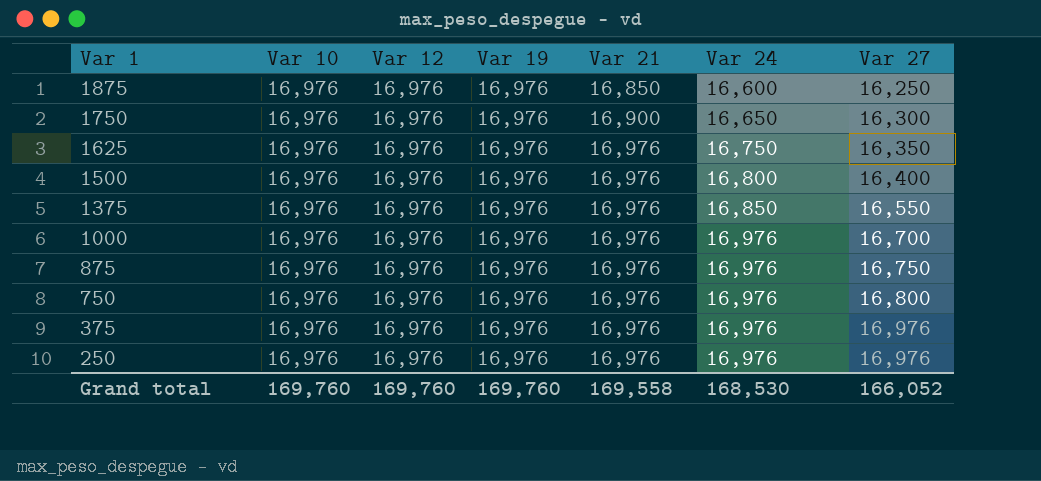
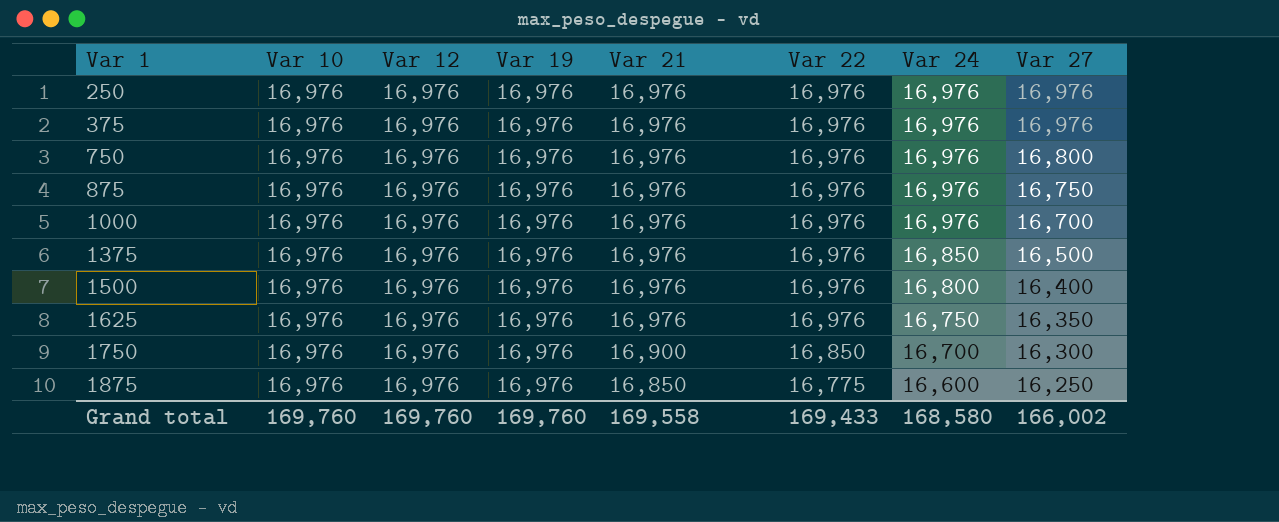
row order: Var 1 descending -> Var 1 ascending
column Var 22 | position: none -> 6
1375 | Var 27: 16,550 -> 16,500
1750 | Var 24: 16,650 -> 16,700
Grand total | Var 24: 168,530 -> 168,580
Grand total | Var 27: 166,052 -> 166,002

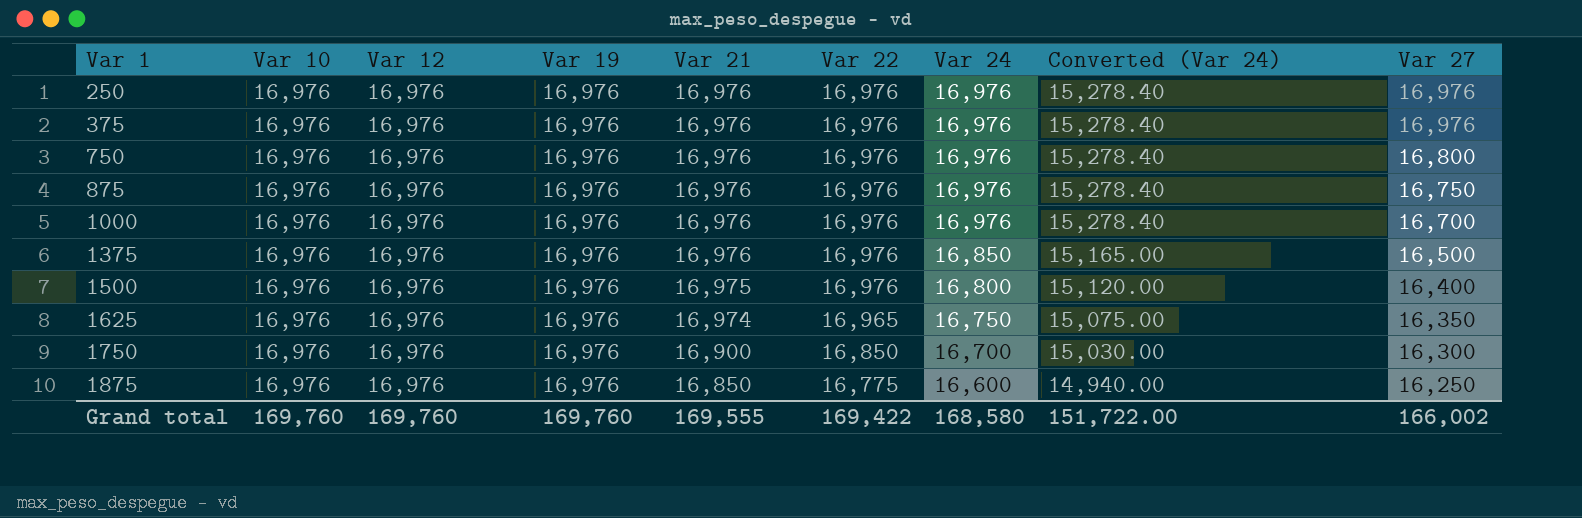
column Converted (Var 24) | formula: none -> [Var 24] * 0.9
1500 | Var 21: 16,976 -> 16,975
1625 | Var 21: 16,976 -> 16,974
1625 | Var 22: 16,976 -> 16,965
Grand total | Var 21: 169,558 -> 169,555
Grand total | Var 22: 169,433 -> 169,422

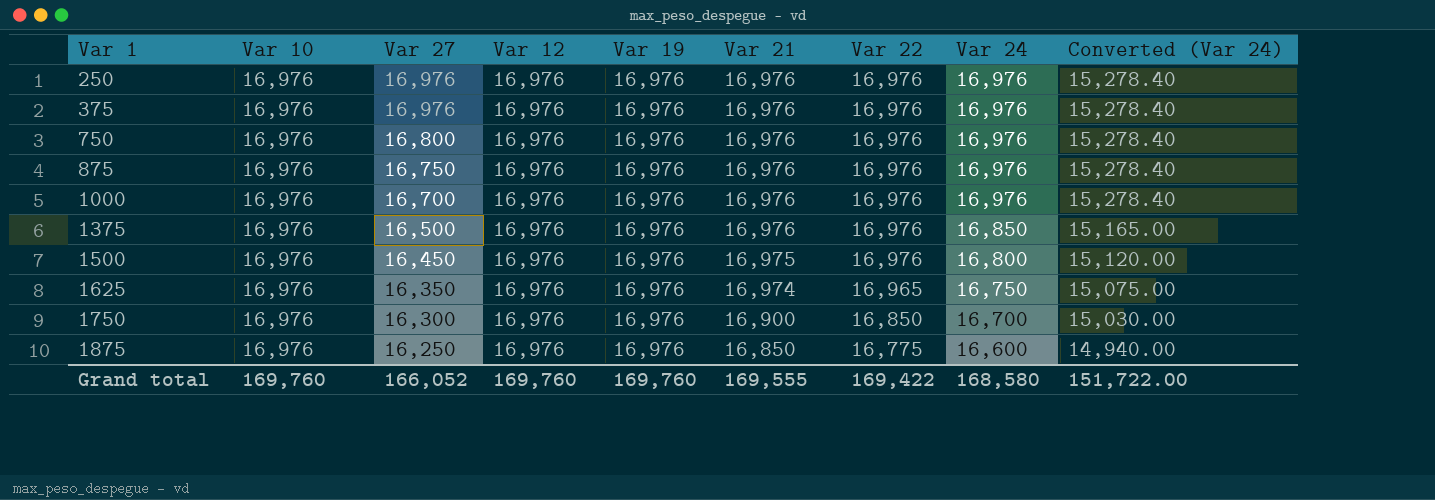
column Var 27 | position: 9 -> 3
1500 | Var 27: 16,400 -> 16,450
Grand total | Var 27: 166,002 -> 166,052

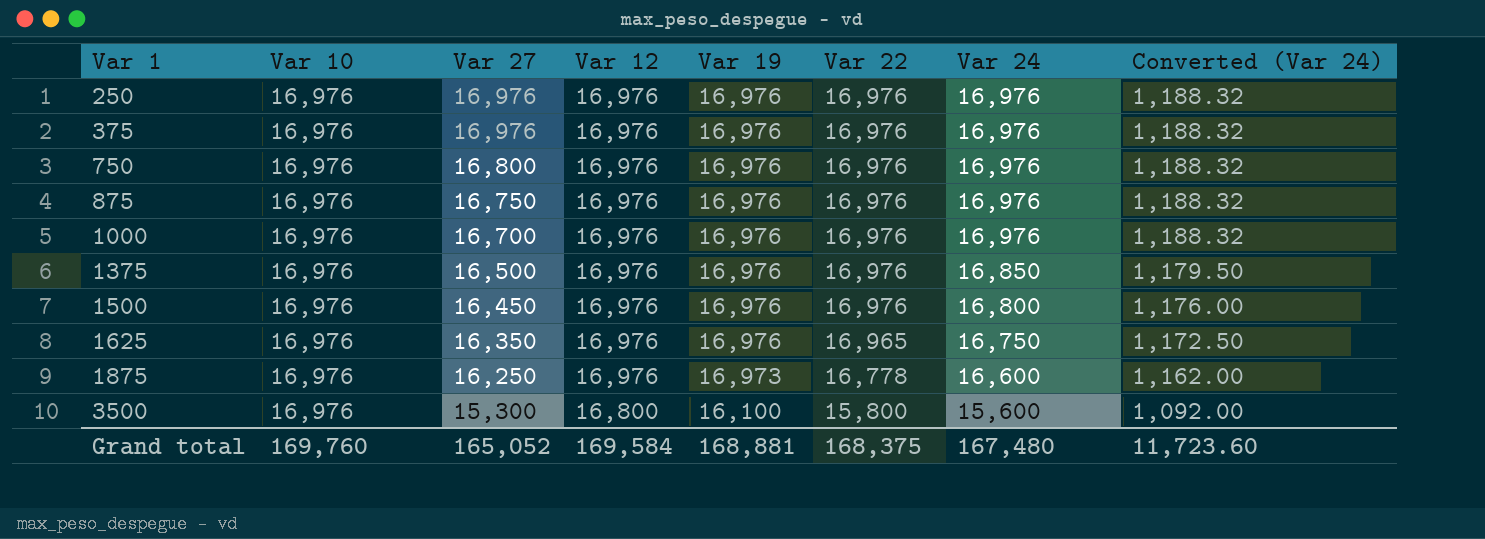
column Var 21 | position: 6 -> none
column Converted (Var 24) | formula: [Var 24] * 0.9 -> [Var 24] * 0.07
row 1750: 16,976 | 16,300 | 16,976 | 16,976 | 16,900 | 16,850 | 16,700 | 15,030.00 -> none
1875 | Var 19: 16,976 -> 16,973
1875 | Var 22: 16,775 -> 16,778
row 3500: none -> 16,976 | 15,300 | 16,800 | 16,100 | 15,800 | 15,600 | 1,092.00
Grand total | Var 27: 166,052 -> 165,052
Grand total | Var 12: 169,760 -> 169,584
Grand total | Var 19: 169,760 -> 168,881
Grand total | Var 22: 169,422 -> 168,375
Grand total | Var 24: 168,580 -> 167,480
Grand total | Converted (Var 24): 151,722.00 -> 11,723.60

